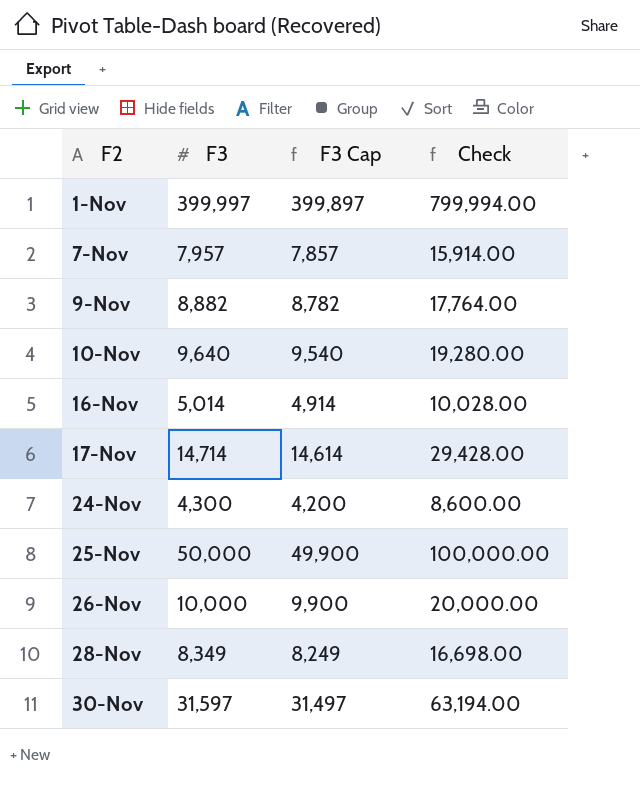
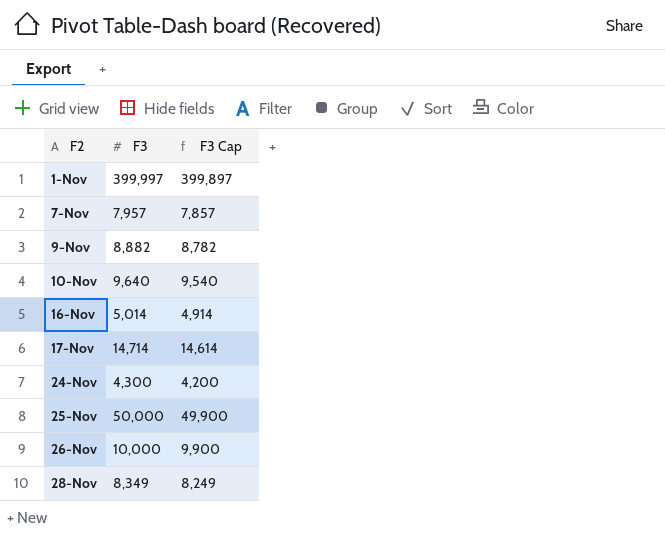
column Check | formula: [F3] * 2 -> none
row 30-Nov: 31,597 | 31,497 | 63,194.00 -> none

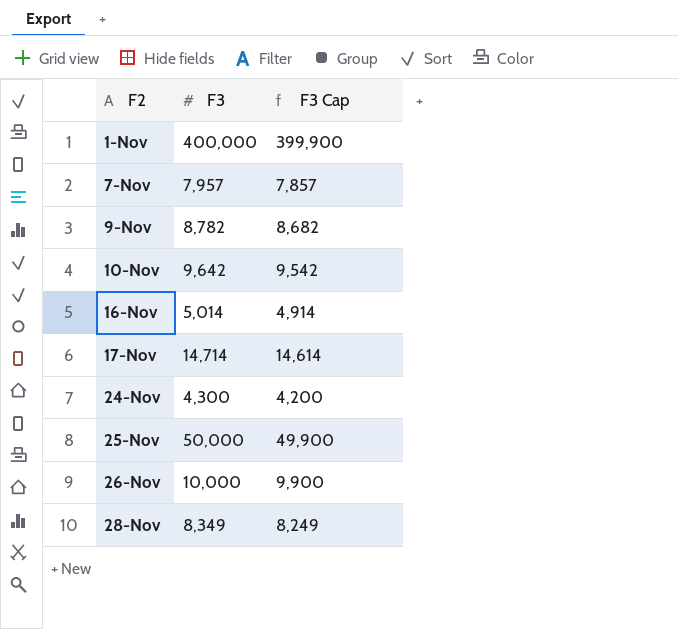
1-Nov | F3: 399,997 -> 400,000
1-Nov | F3 Cap: 399,897 -> 399,900
9-Nov | F3: 8,882 -> 8,782
9-Nov | F3 Cap: 8,782 -> 8,682
10-Nov | F3: 9,640 -> 9,642
10-Nov | F3 Cap: 9,540 -> 9,542

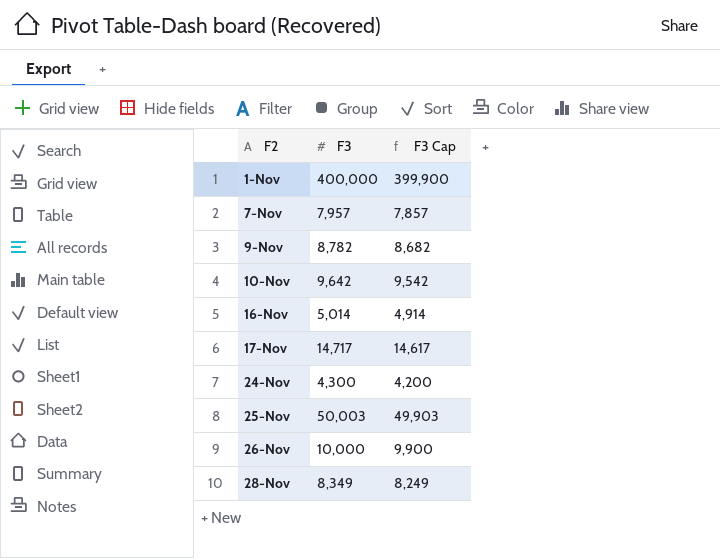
17-Nov | F3: 14,714 -> 14,717
17-Nov | F3 Cap: 14,614 -> 14,617
25-Nov | F3: 50,000 -> 50,003
25-Nov | F3 Cap: 49,900 -> 49,903

